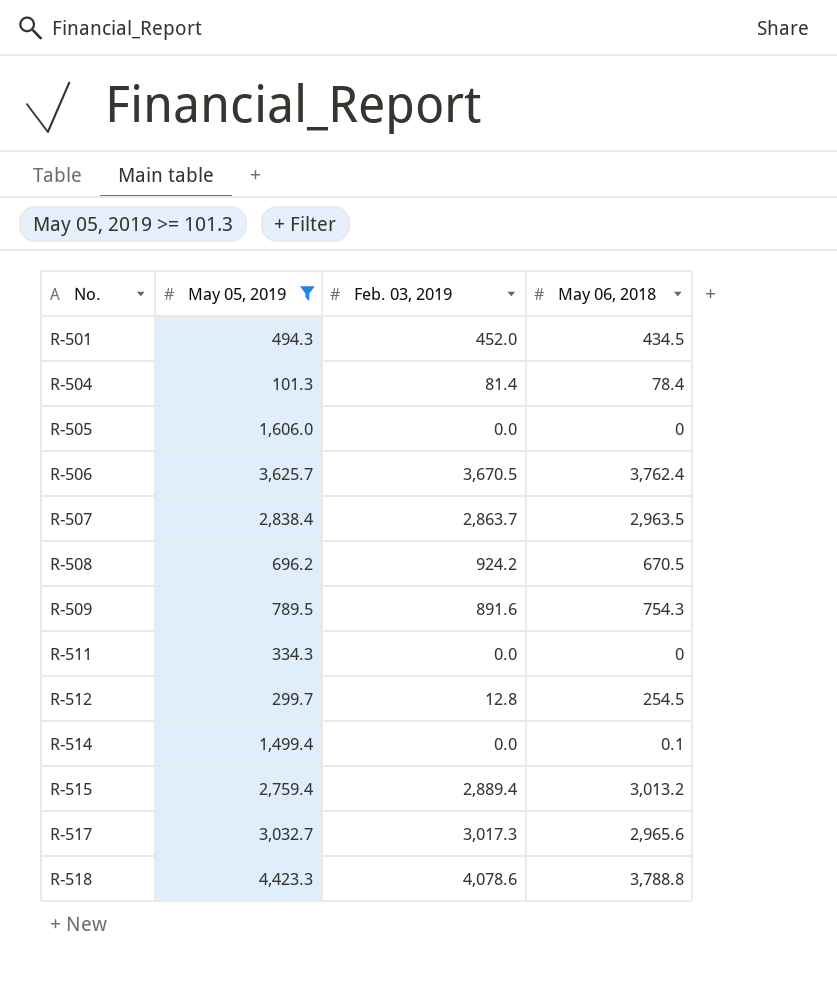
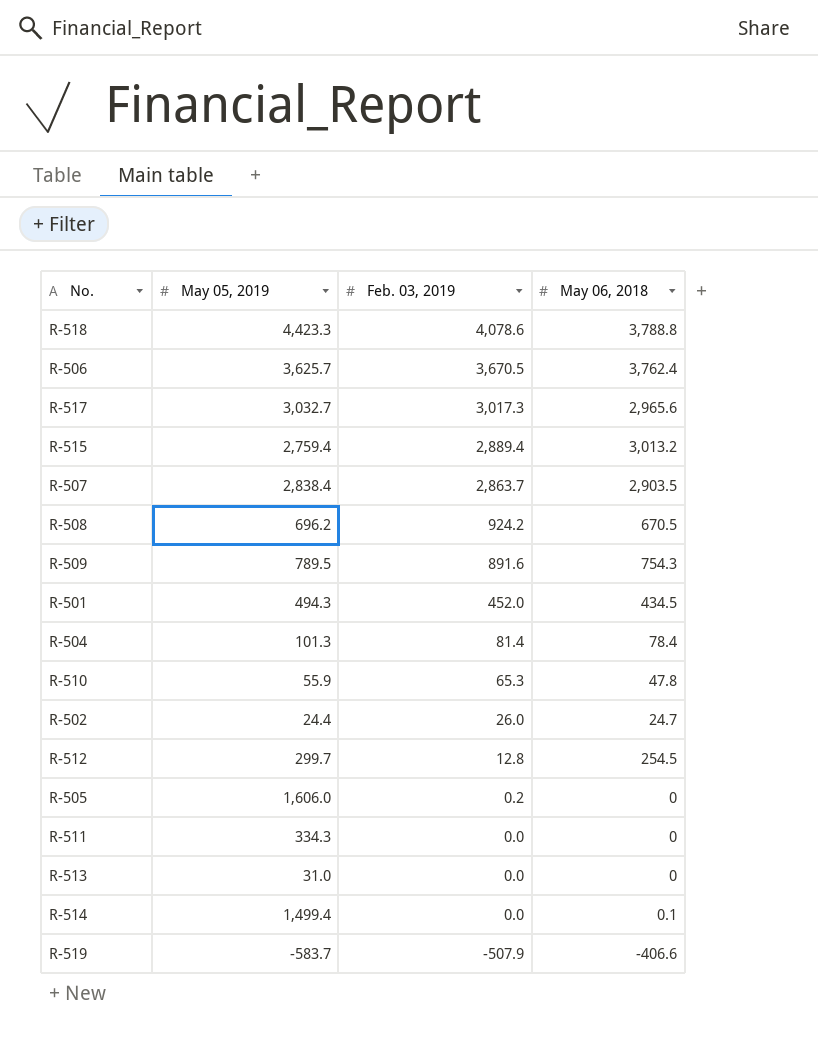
filter: May 05, 2019 >= 101.3 -> none
row order: No. ascending -> Feb. 03, 2019 descending
R-507 | May 06, 2018: 2,963.5 -> 2,903.5
R-505 | Feb. 03, 2019: 0.0 -> 0.2

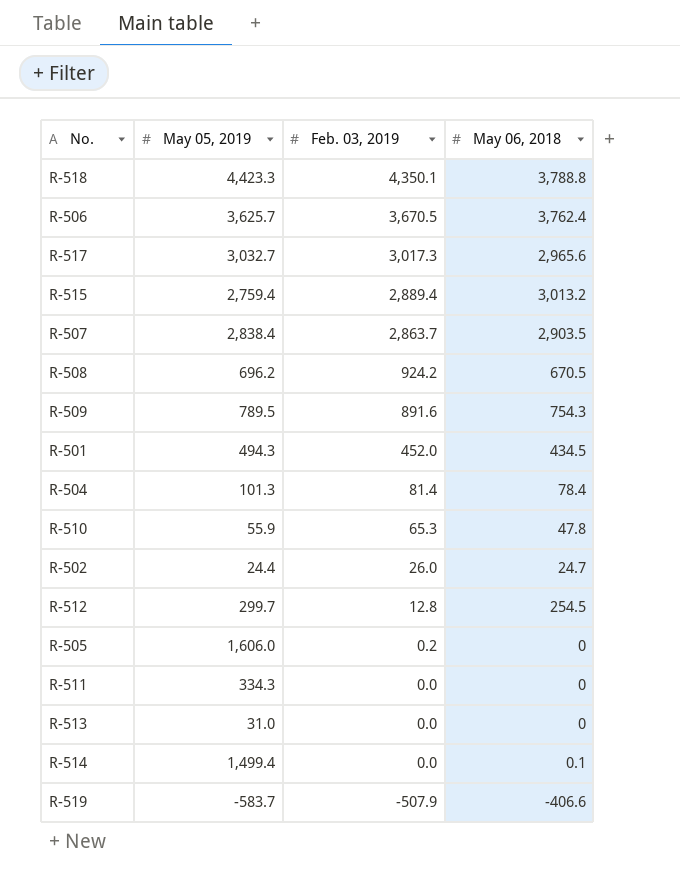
R-518 | Feb. 03, 2019: 4,078.6 -> 4,350.1

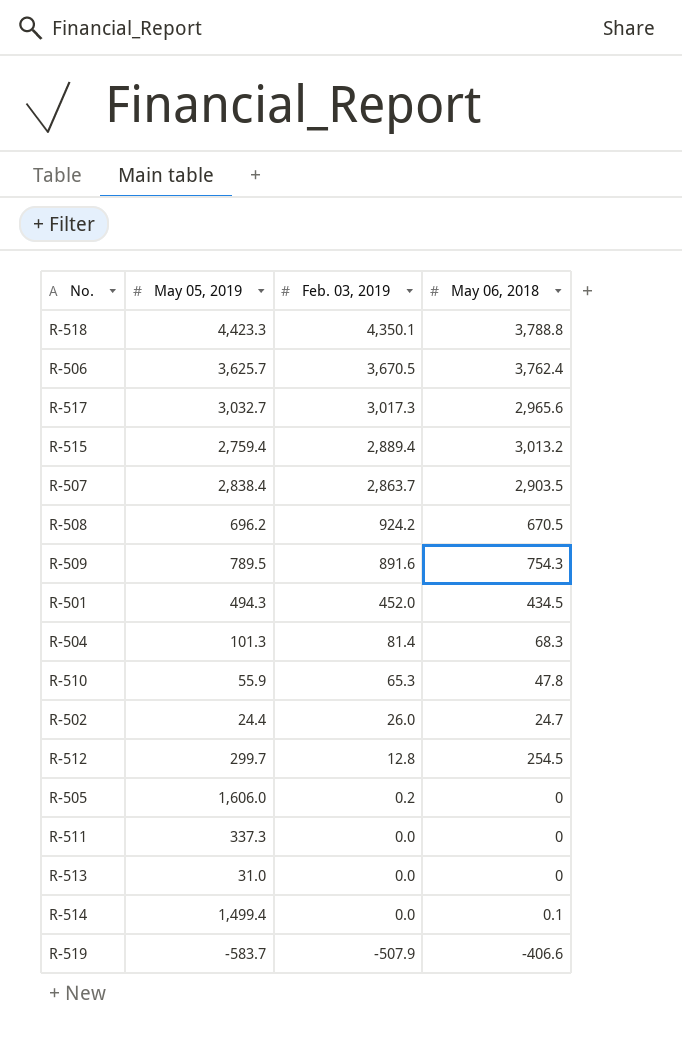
R-504 | May 06, 2018: 78.4 -> 68.3
R-511 | May 05, 2019: 334.3 -> 337.3

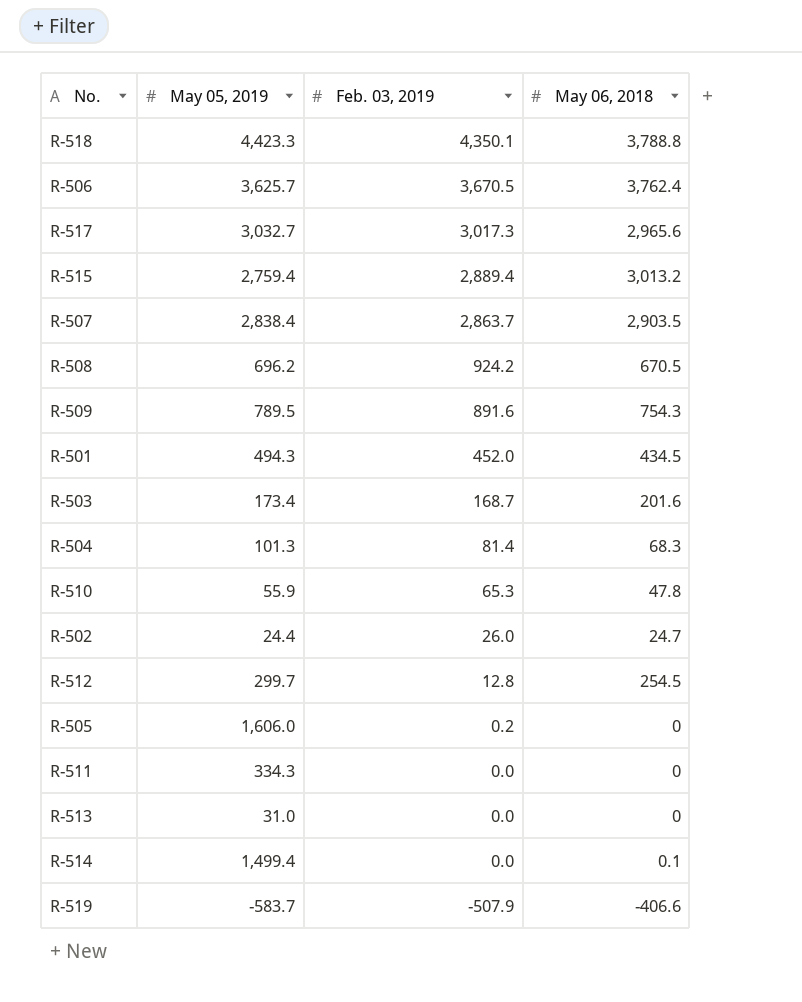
row R-503: none -> 173.4 | 168.7 | 201.6
R-511 | May 05, 2019: 337.3 -> 334.3

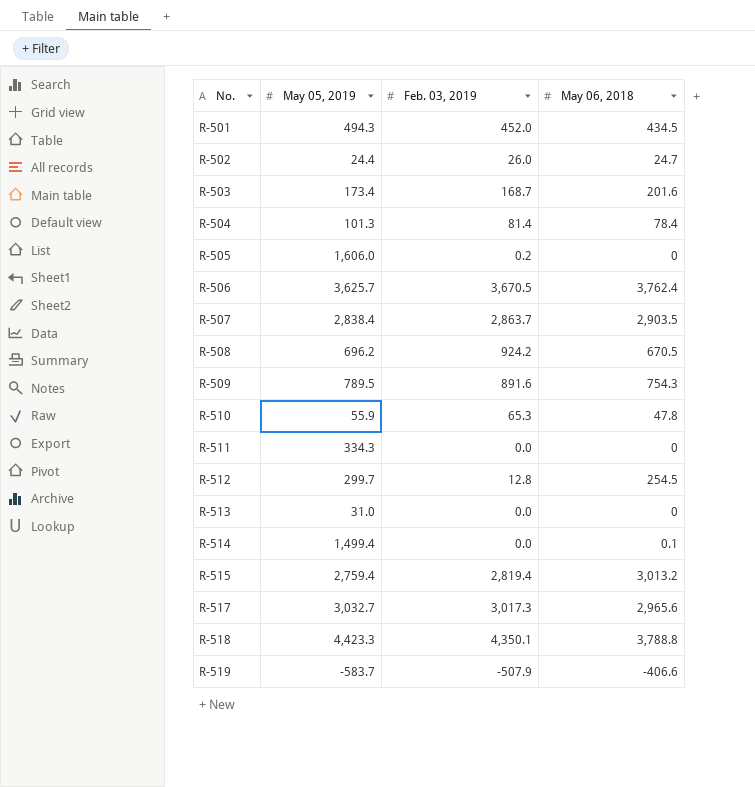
row order: Feb. 03, 2019 descending -> No. ascending
R-504 | May 06, 2018: 68.3 -> 78.4
R-515 | Feb. 03, 2019: 2,889.4 -> 2,819.4

